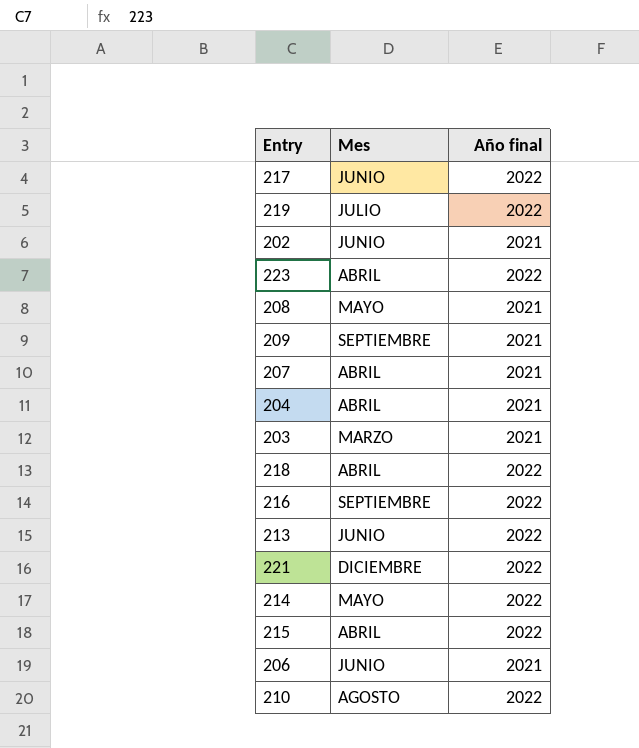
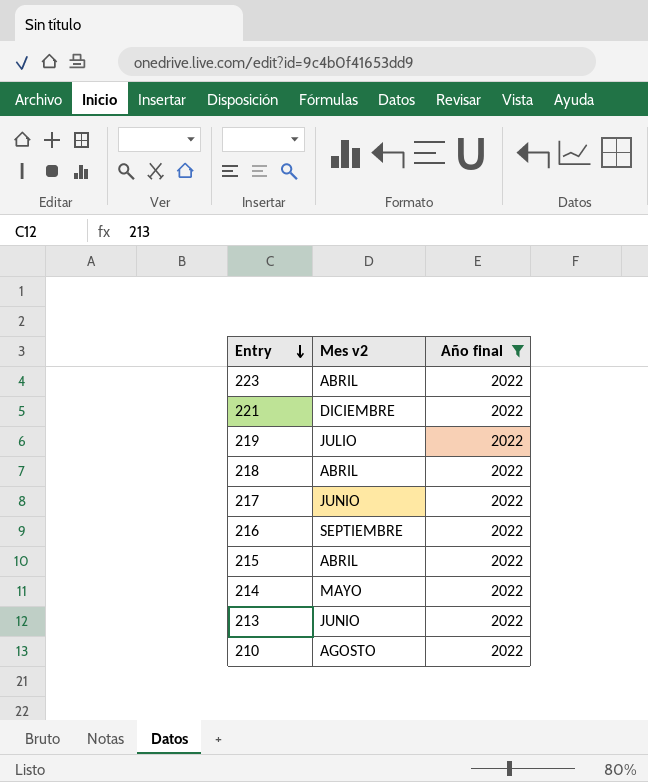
filter: none -> Año final = 2022
row order: none -> Entry descending
column name: Mes -> Mes v2

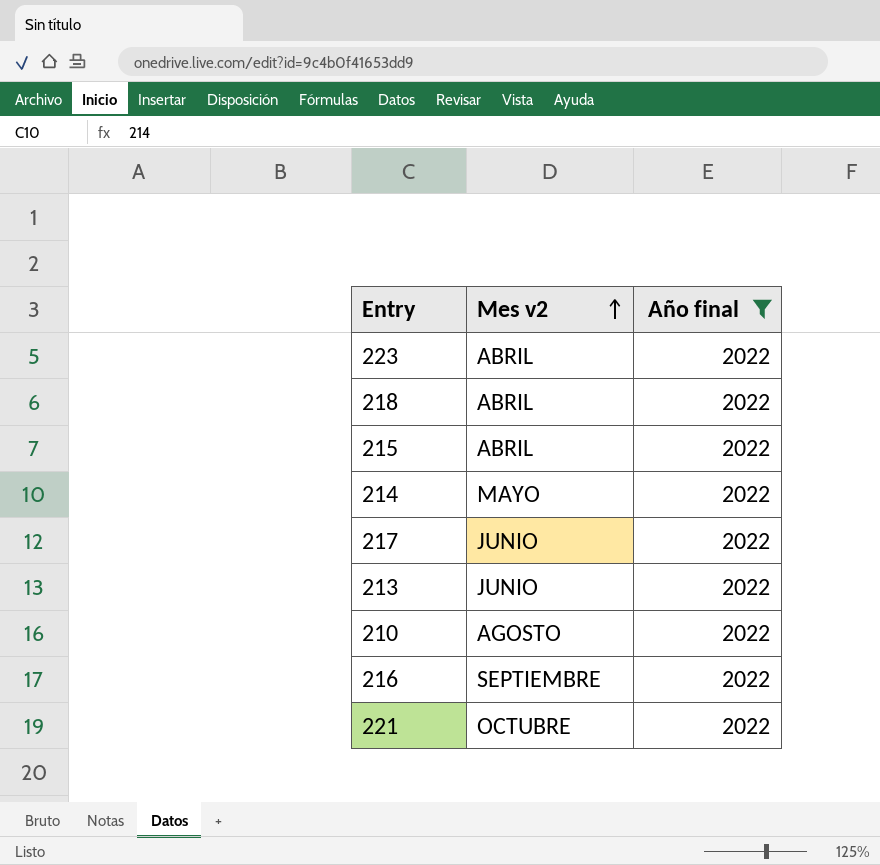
row order: Entry descending -> Mes v2 ascending
row 219: JULIO | 2022 -> none
221 | Mes v2: DICIEMBRE -> OCTUBRE

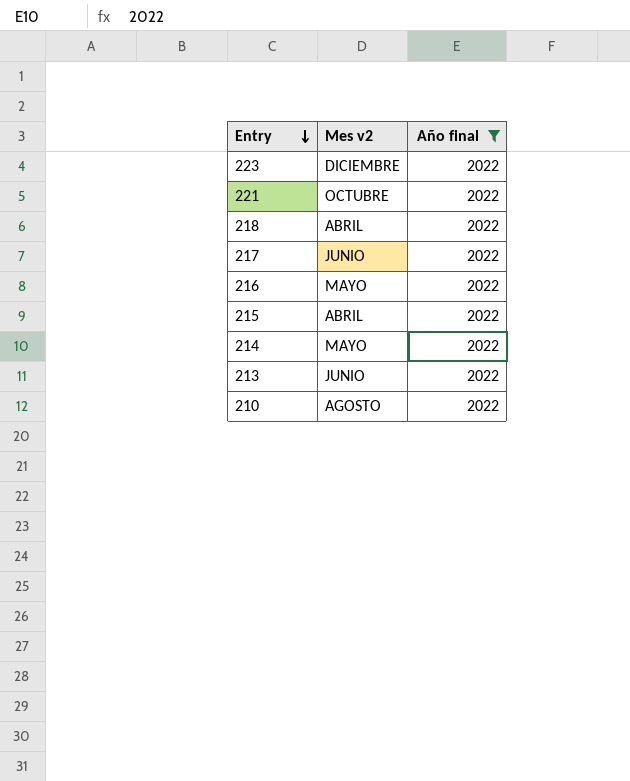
row order: Mes v2 ascending -> Entry descending
223 | Mes v2: ABRIL -> DICIEMBRE
216 | Mes v2: SEPTIEMBRE -> MAYO

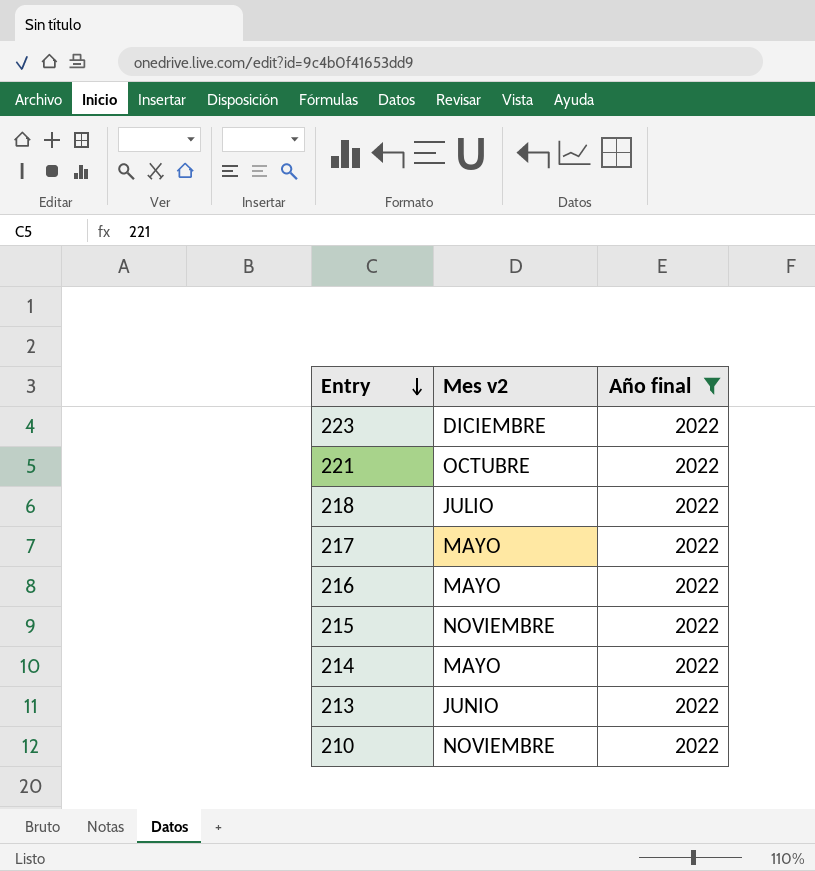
218 | Mes v2: ABRIL -> JULIO
217 | Mes v2: JUNIO -> MAYO
215 | Mes v2: ABRIL -> NOVIEMBRE
210 | Mes v2: AGOSTO -> NOVIEMBRE

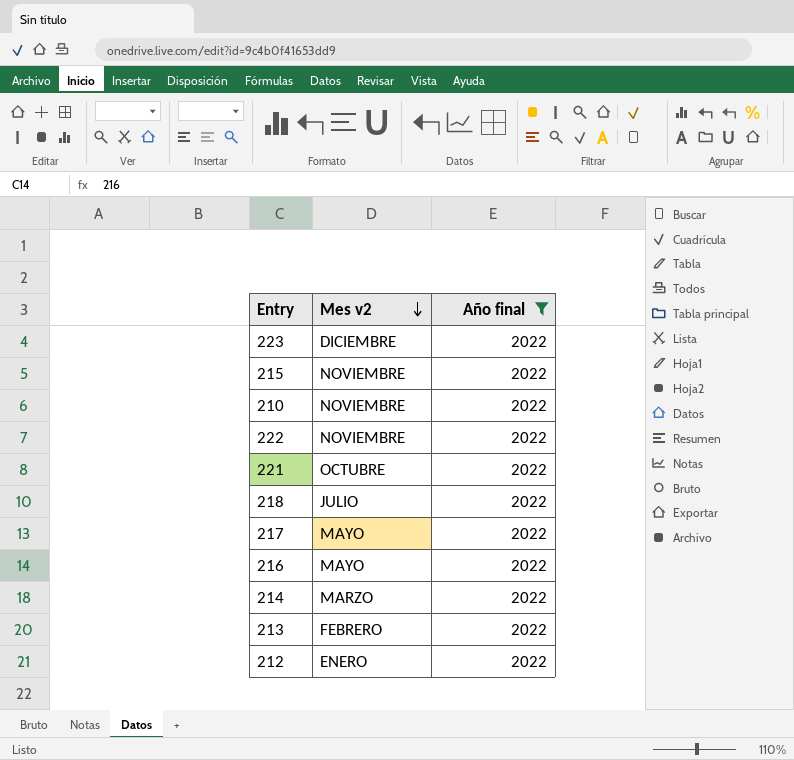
row order: Entry descending -> Mes v2 descending
row 222: none -> NOVIEMBRE | 2022
214 | Mes v2: MAYO -> MARZO
213 | Mes v2: JUNIO -> FEBRERO
row 212: none -> ENERO | 2022

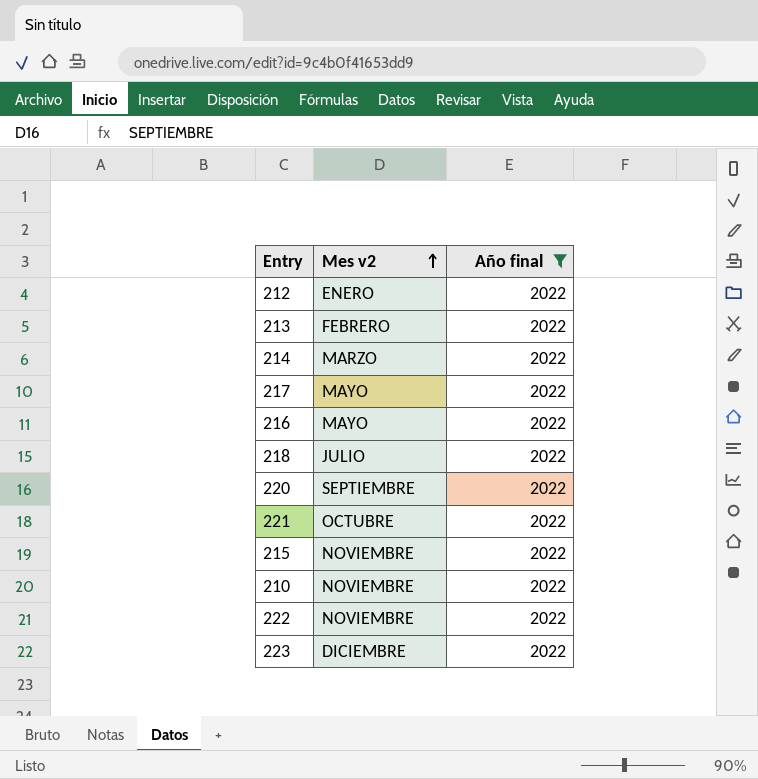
row order: Mes v2 descending -> Mes v2 ascending
row 220: none -> SEPTIEMBRE | 2022

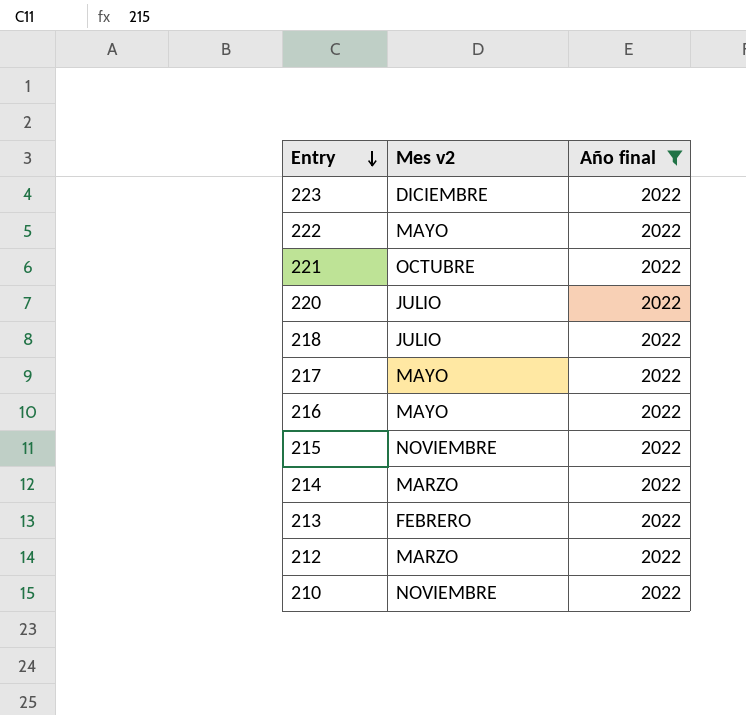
row order: Mes v2 ascending -> Entry descending
222 | Mes v2: NOVIEMBRE -> MAYO
220 | Mes v2: SEPTIEMBRE -> JULIO
212 | Mes v2: ENERO -> MARZO

